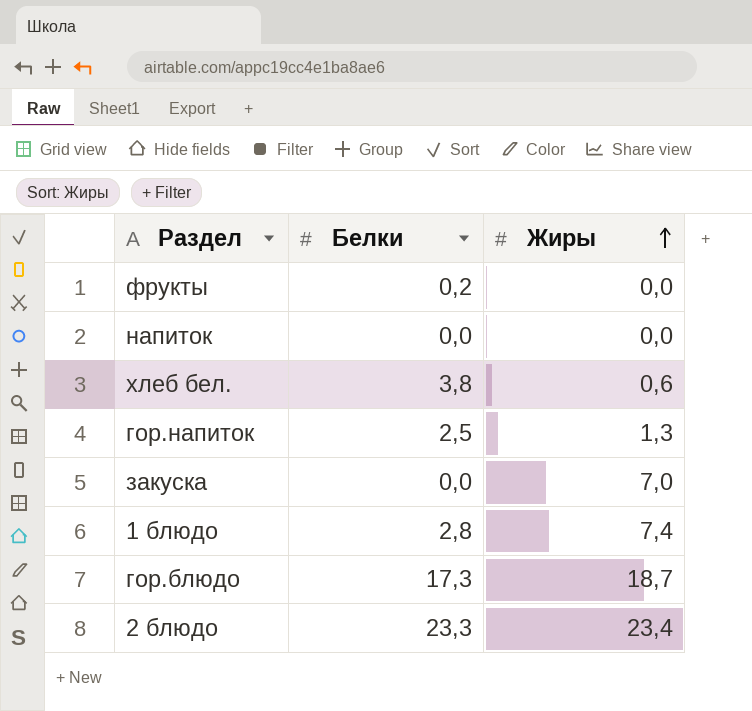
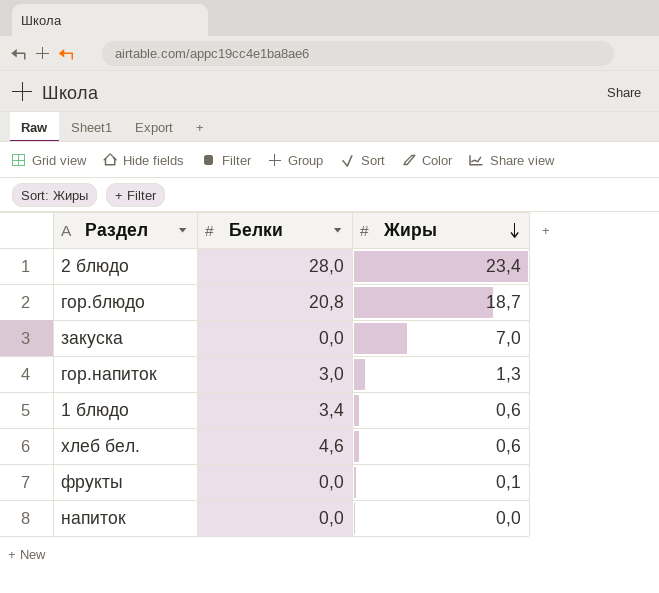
row order: Жиры ascending -> Жиры descending
2 блюдо | Белки: 23,3 -> 28,0
гор.блюдо | Белки: 17,3 -> 20,8
гор.напиток | Белки: 2,5 -> 3,0
1 блюдо | Белки: 2,8 -> 3,4
1 блюдо | Жиры: 7,4 -> 0,6
хлеб бел. | Белки: 3,8 -> 4,6
фрукты | Белки: 0,2 -> 0,0
фрукты | Жиры: 0,0 -> 0,1

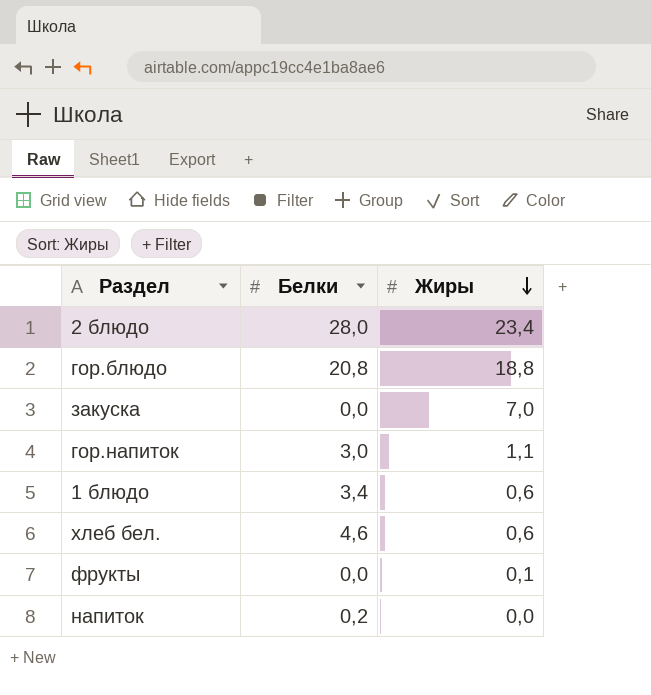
гор.блюдо | Жиры: 18,7 -> 18,8
гор.напиток | Жиры: 1,3 -> 1,1
напиток | Белки: 0,0 -> 0,2

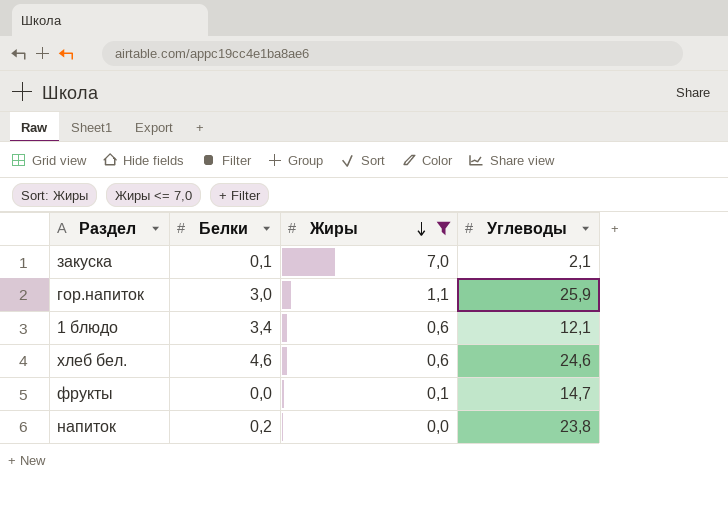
filter: none -> Жиры <= 7,0
column Углеводы | position: none -> 4
закуска | Белки: 0,0 -> 0,1

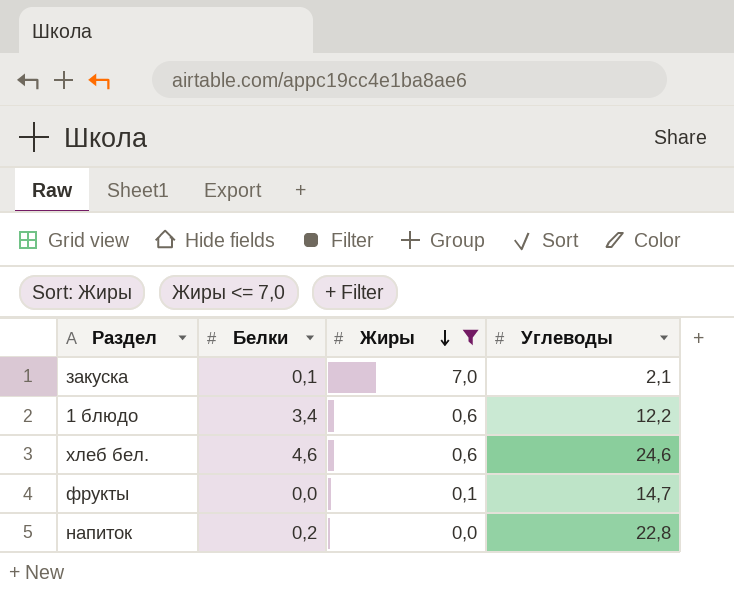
row гор.напиток: 3,0 | 1,1 | 25,9 -> none
1 блюдо | Углеводы: 12,1 -> 12,2
напиток | Углеводы: 23,8 -> 22,8

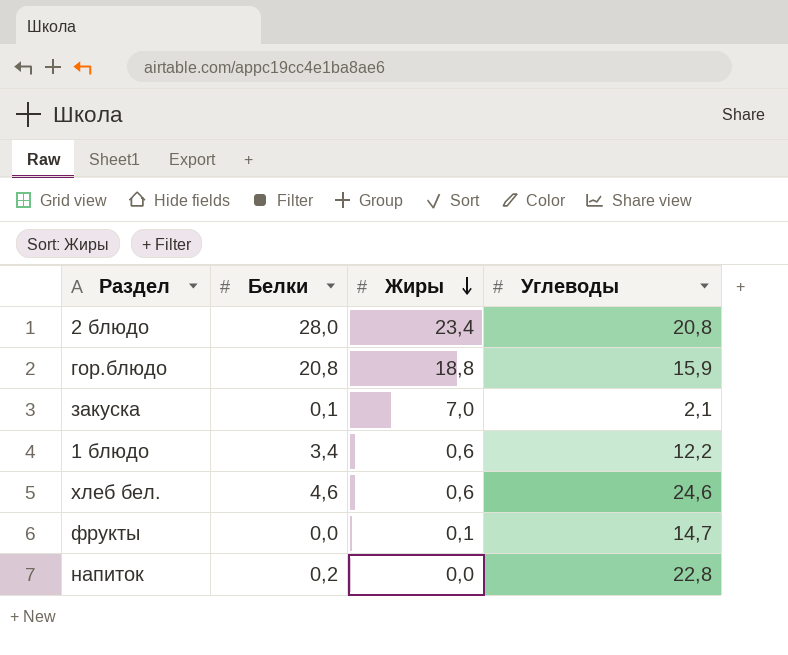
filter: Жиры <= 7,0 -> none

